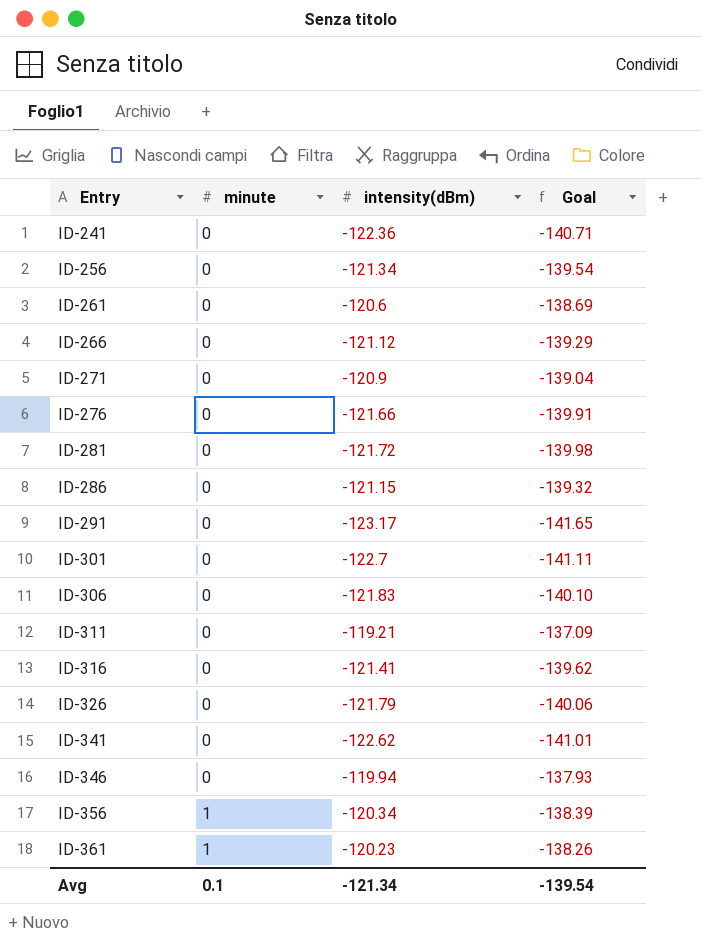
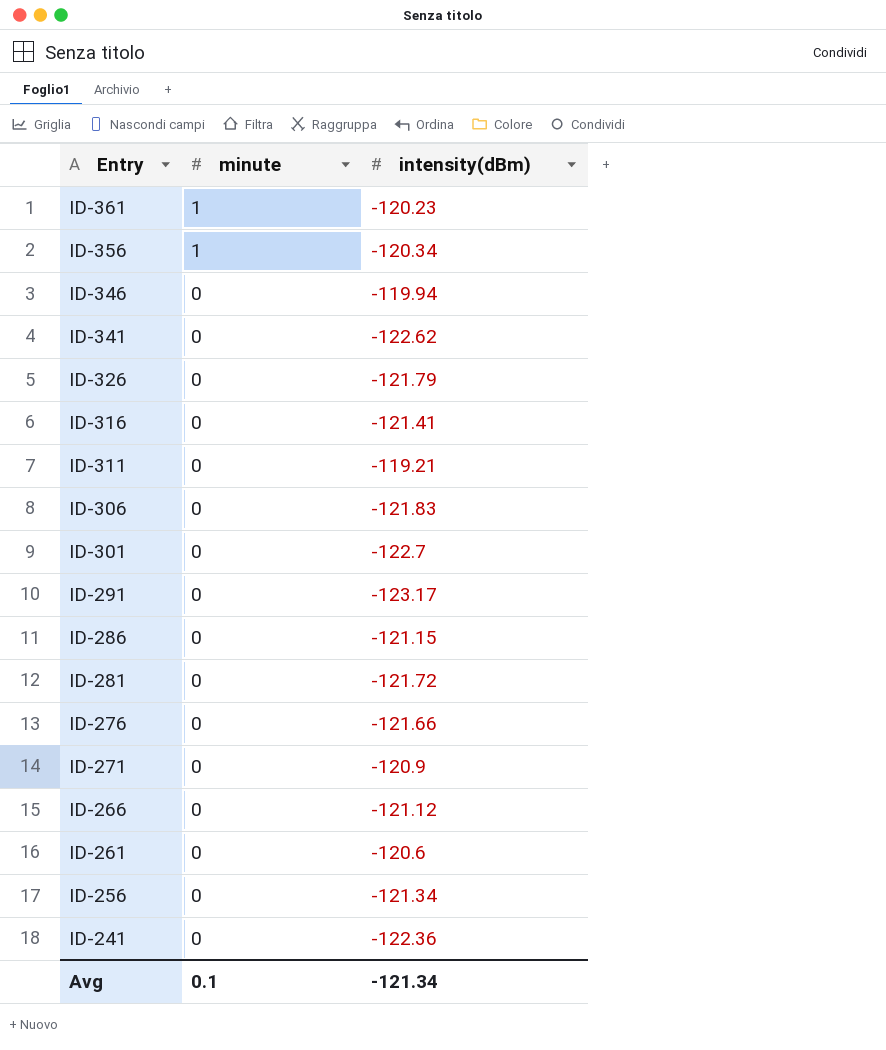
row order: Entry ascending -> Entry descending
column Goal | formula: [intensity(dBm)] * 1.15 -> none

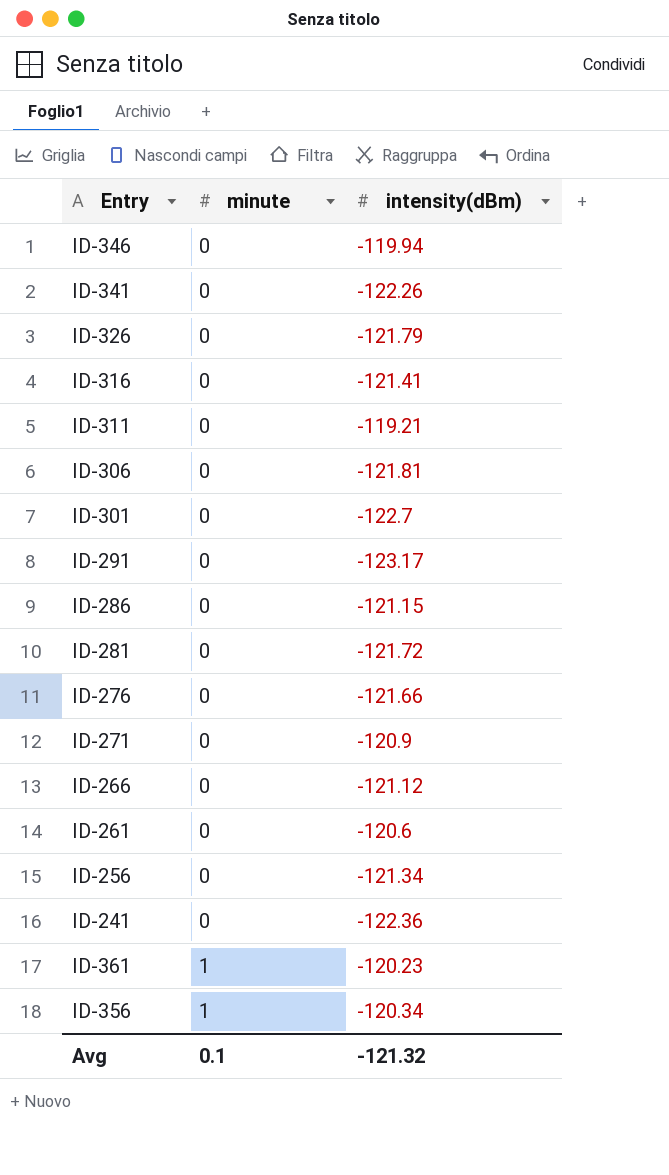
row order: Entry descending -> minute ascending
ID-341 | intensity(dBm): -122.62 -> -122.26
ID-306 | intensity(dBm): -121.83 -> -121.81
Avg | intensity(dBm): -121.34 -> -121.32

